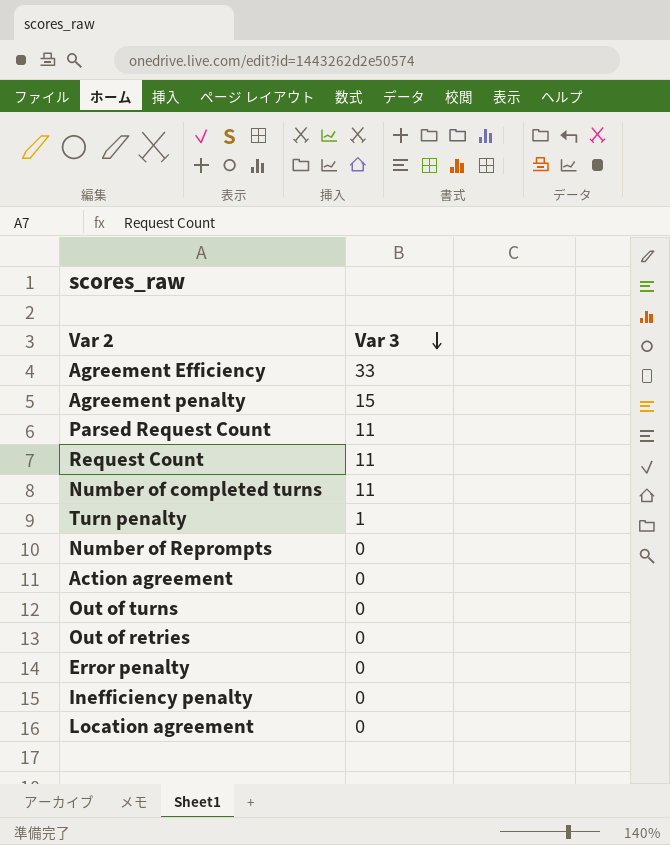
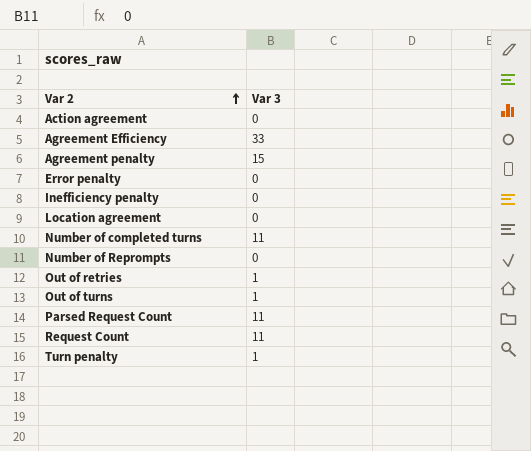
row order: Var 3 descending -> Var 2 ascending
Out of retries | Var 3: 0 -> 1
Out of turns | Var 3: 0 -> 1

